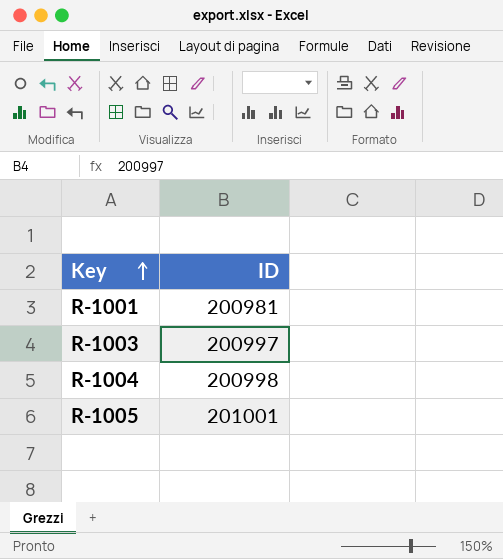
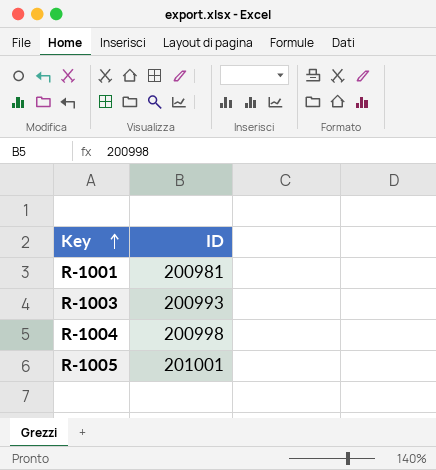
R-1003 | ID: 200997 -> 200993

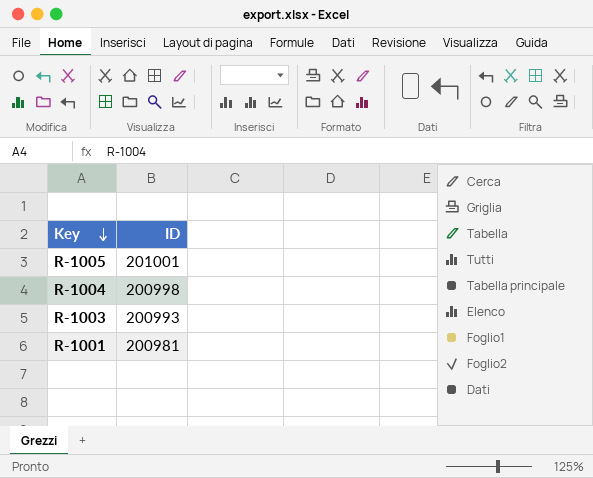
row order: Key ascending -> Key descending

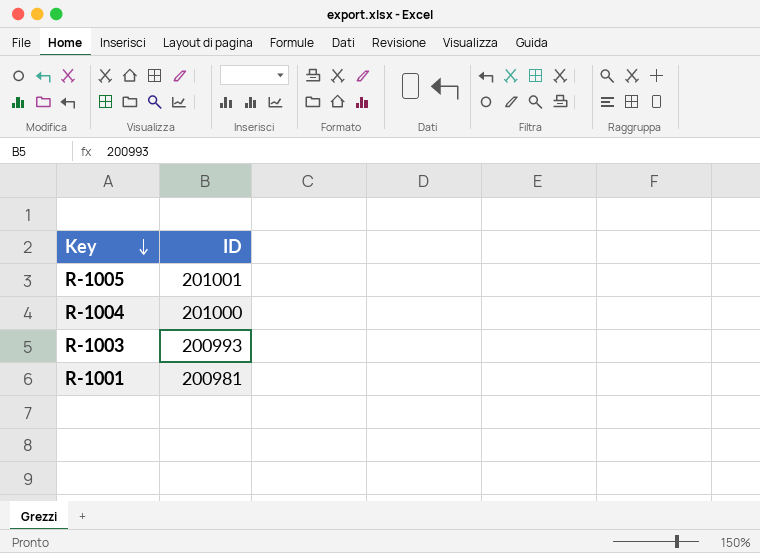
R-1004 | ID: 200998 -> 201000

